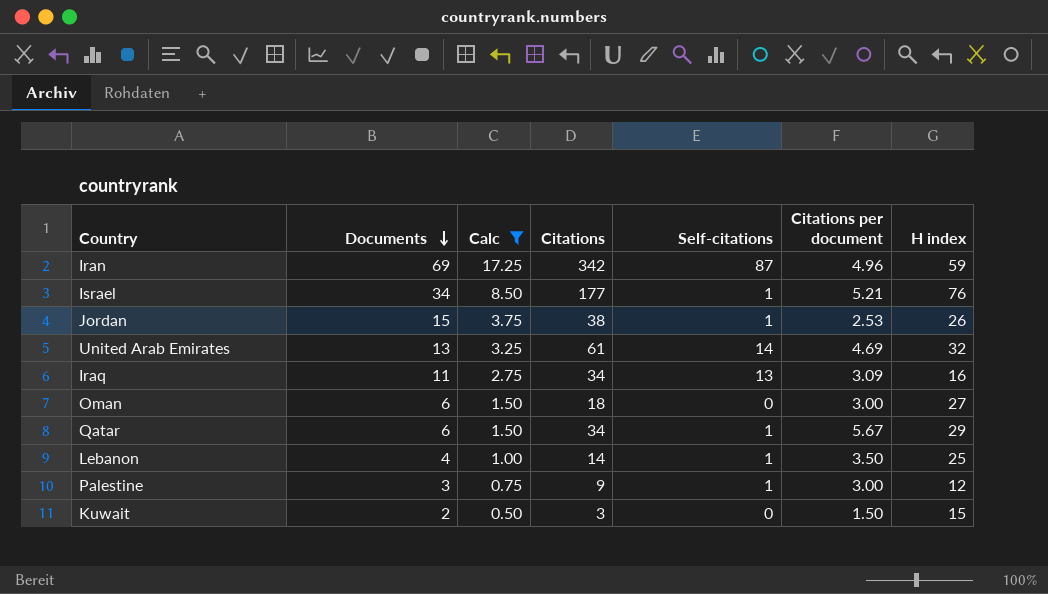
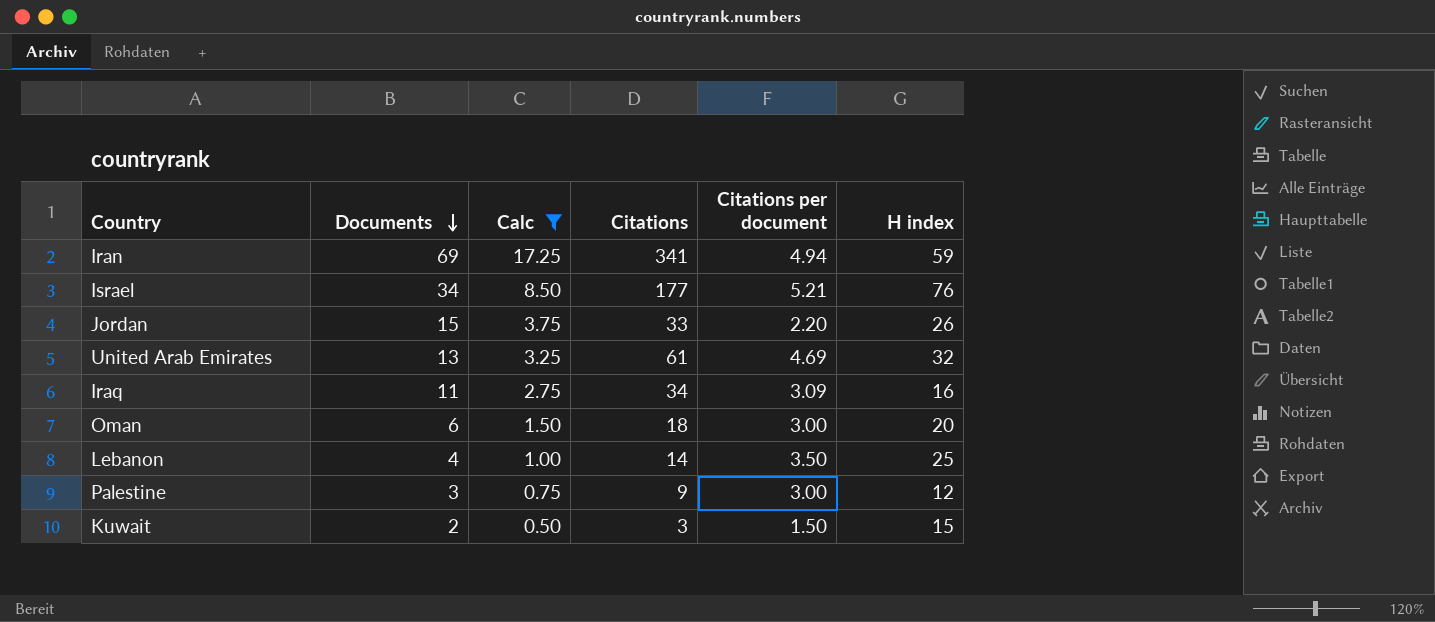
column Self-citations | position: 5 -> none
row Qatar: 6 | 1.50 | 34 | 1 | 5.67 | 29 -> none
Iran | Citations: 342 -> 341
Iran | Citations per document: 4.96 -> 4.94
Jordan | Citations: 38 -> 33
Jordan | Citations per document: 2.53 -> 2.20
Oman | H index: 27 -> 20

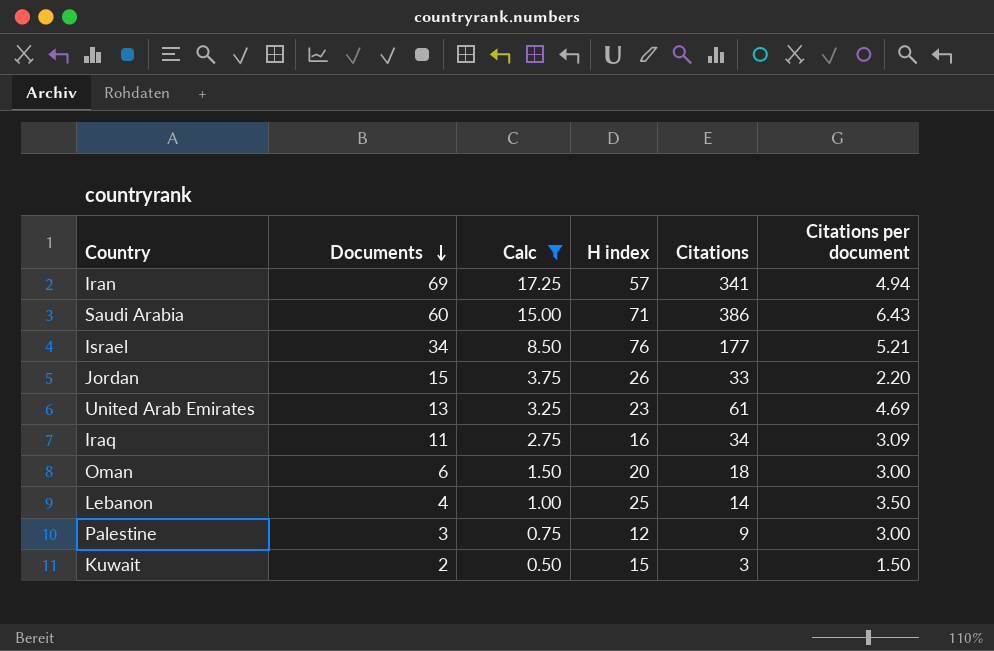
column H index | position: 6 -> 4
Iran | H index: 59 -> 57
row Saudi Arabia: none -> 60 | 15.00 | 71 | 386 | 6.43
United Arab Emirates | H index: 32 -> 23

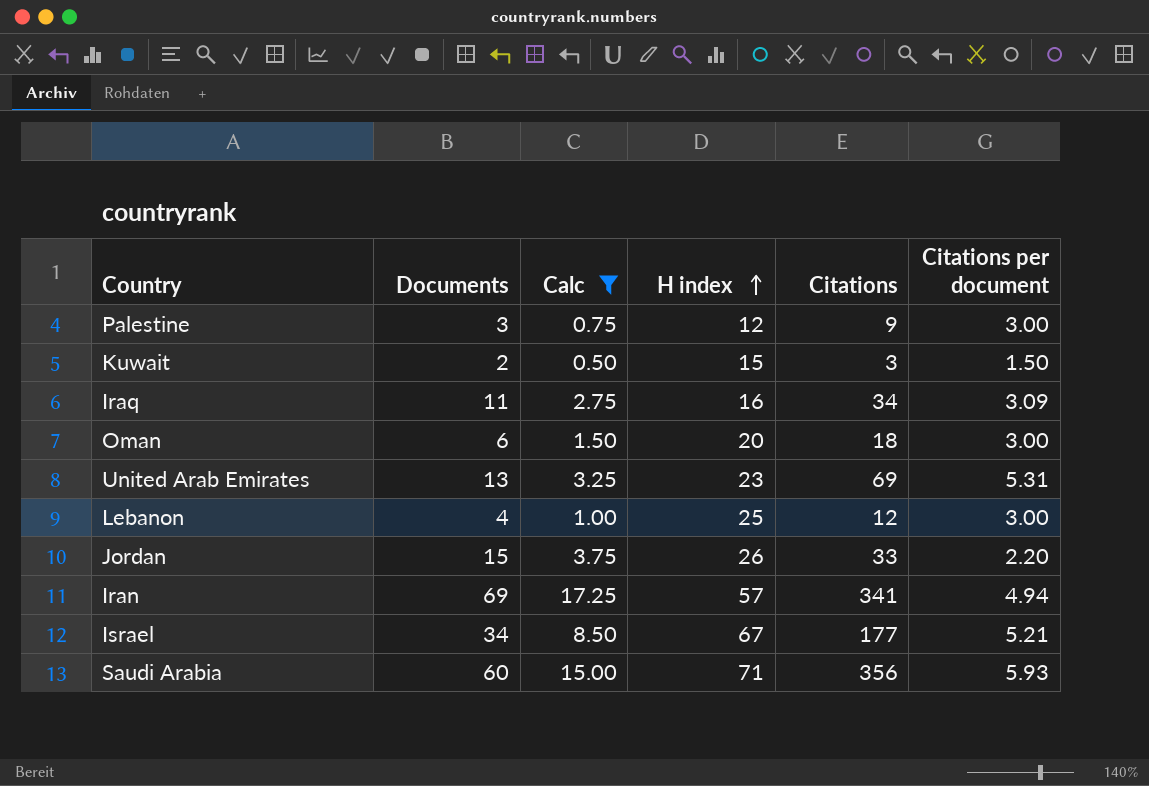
row order: Documents descending -> H index ascending
United Arab Emirates | Citations: 61 -> 69
United Arab Emirates | Citations per document: 4.69 -> 5.31
Lebanon | Citations: 14 -> 12
Lebanon | Citations per document: 3.50 -> 3.00
Israel | H index: 76 -> 67
Saudi Arabia | Citations: 386 -> 356
Saudi Arabia | Citations per document: 6.43 -> 5.93

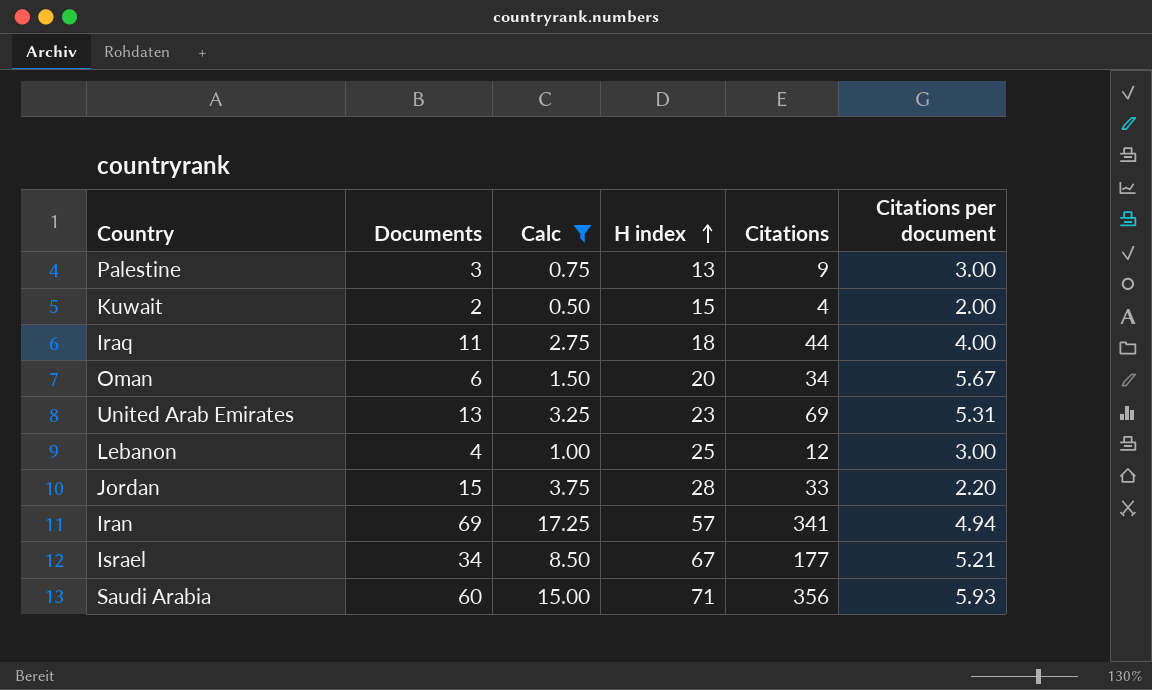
Palestine | H index: 12 -> 13
Kuwait | Citations: 3 -> 4
Kuwait | Citations per document: 1.50 -> 2.00
Iraq | H index: 16 -> 18
Iraq | Citations: 34 -> 44
Iraq | Citations per document: 3.09 -> 4.00
Oman | Citations: 18 -> 34
Oman | Citations per document: 3.00 -> 5.67
Jordan | H index: 26 -> 28

